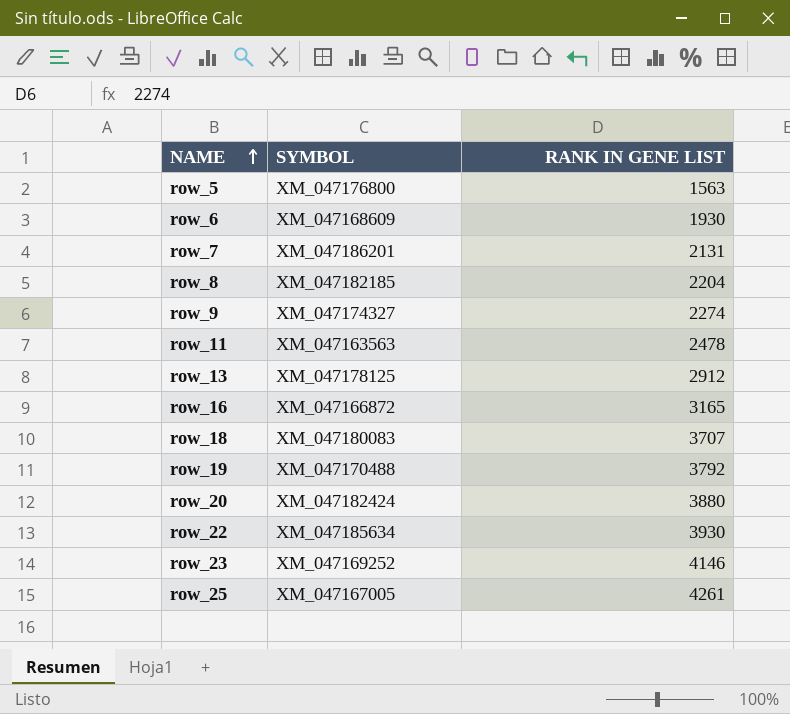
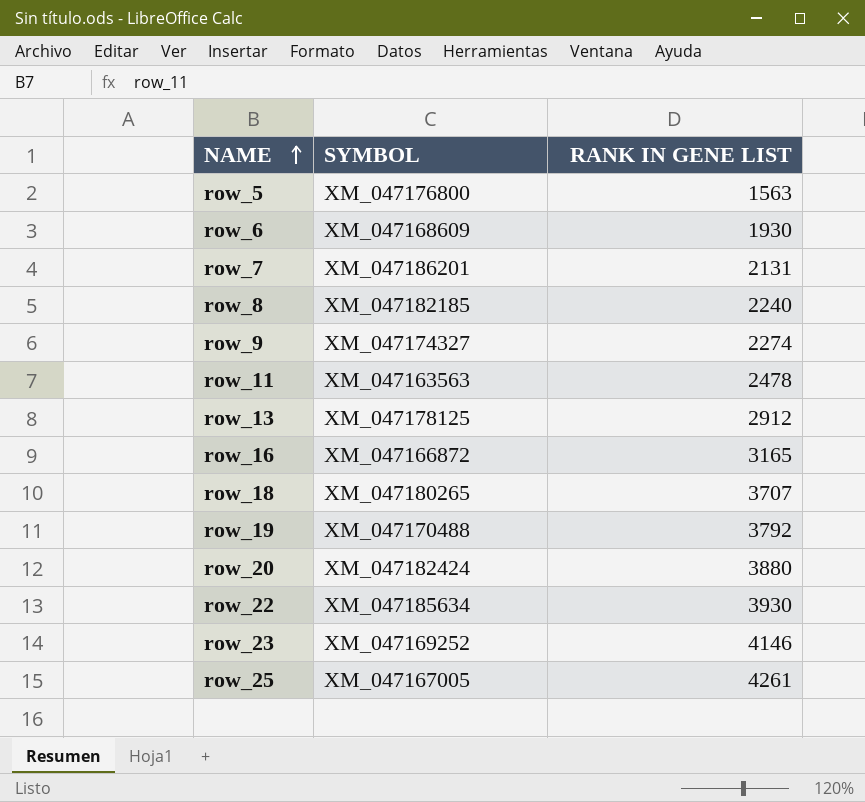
row_8 | RANK IN GENE LIST: 2204 -> 2240
row_18 | SYMBOL: XM_047180083 -> XM_047180265

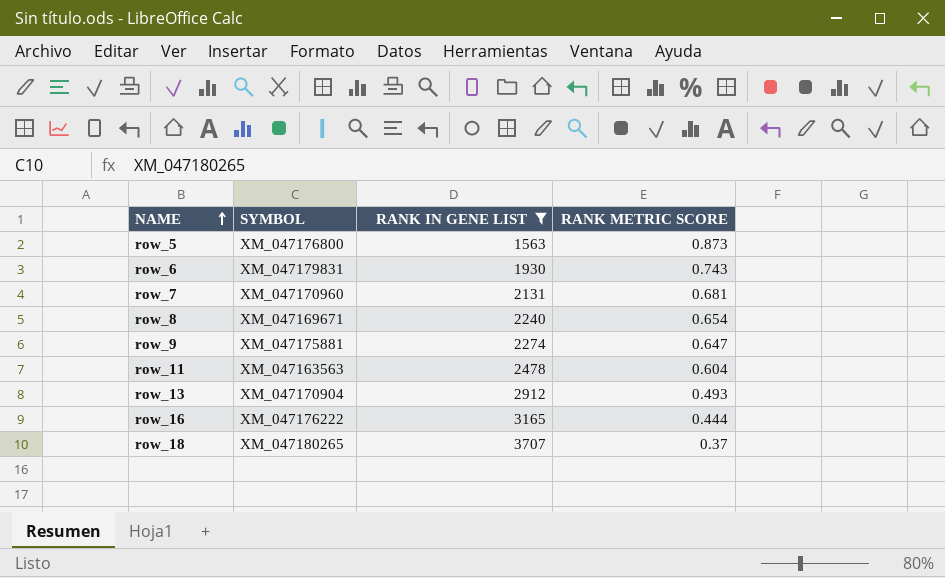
filter: none -> RANK IN GENE LIST <= 3707
column RANK METRIC SCORE | position: none -> 4
row_6 | SYMBOL: XM_047168609 -> XM_047179831
row_7 | SYMBOL: XM_047186201 -> XM_047170960
row_8 | SYMBOL: XM_047182185 -> XM_047169671
row_9 | SYMBOL: XM_047174327 -> XM_047175881
row_13 | SYMBOL: XM_047178125 -> XM_047170904
row_16 | SYMBOL: XM_047166872 -> XM_047176222

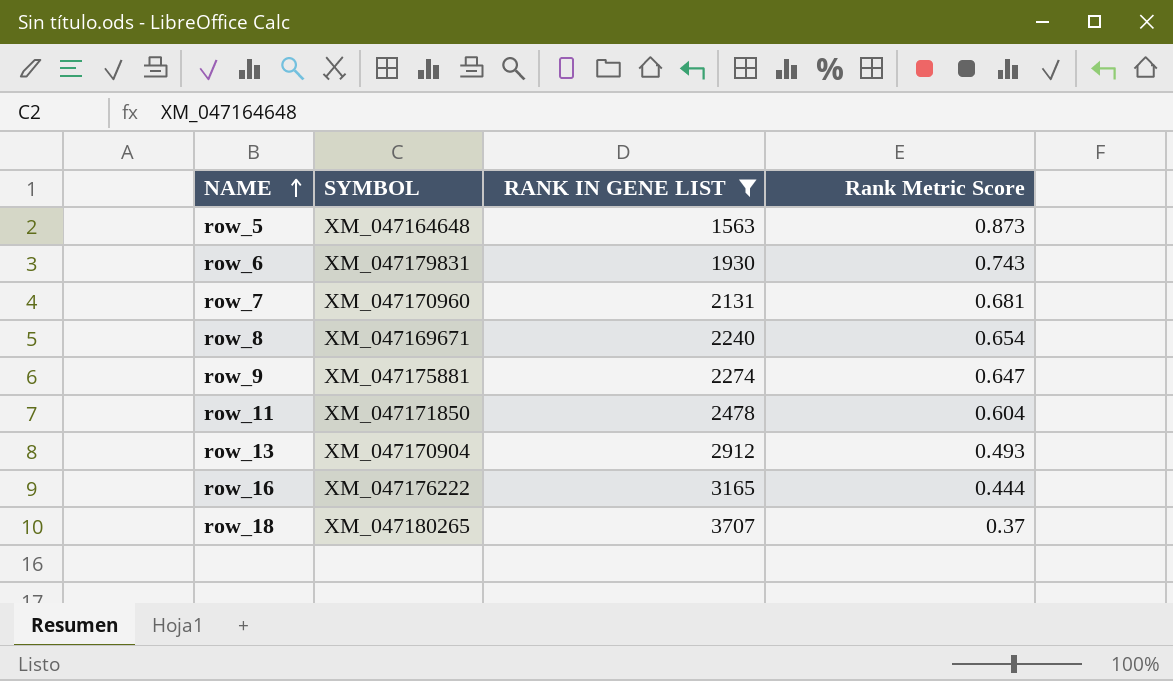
column name: RANK METRIC SCORE -> Rank Metric Score
row_5 | SYMBOL: XM_047176800 -> XM_047164648
row_11 | SYMBOL: XM_047163563 -> XM_047171850

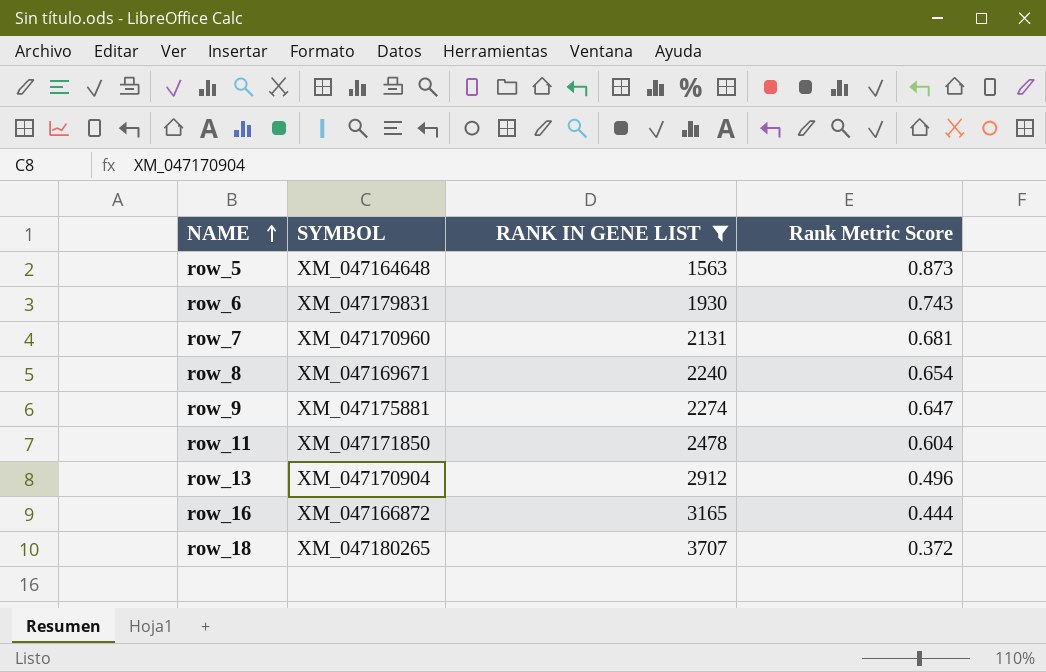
row_13 | Rank Metric Score: 0.493 -> 0.496
row_16 | SYMBOL: XM_047176222 -> XM_047166872
row_18 | Rank Metric Score: 0.37 -> 0.372

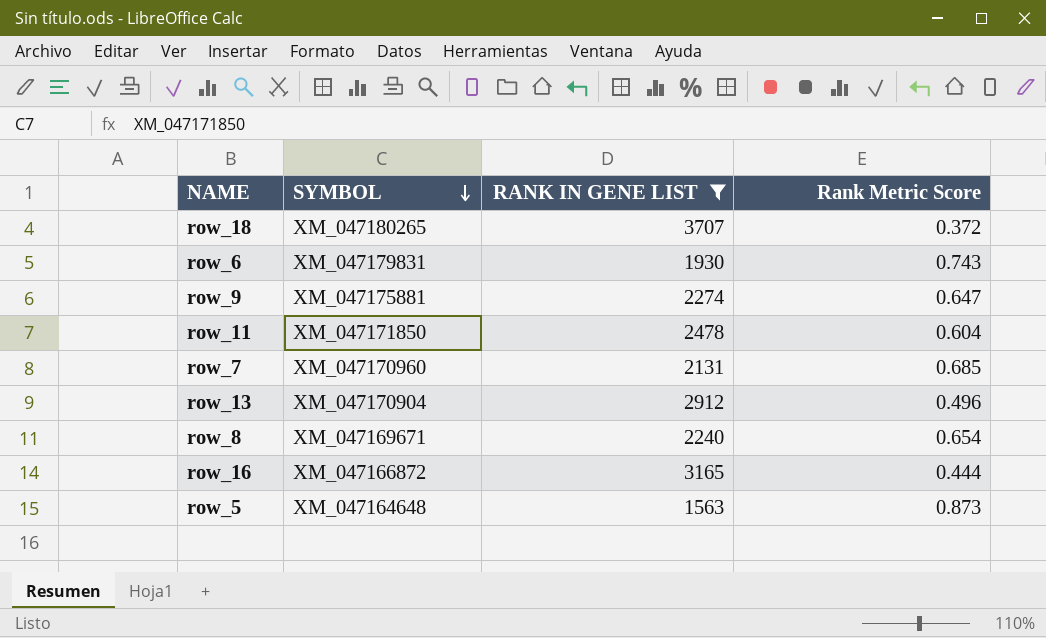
row order: NAME ascending -> SYMBOL descending
row_7 | Rank Metric Score: 0.681 -> 0.685

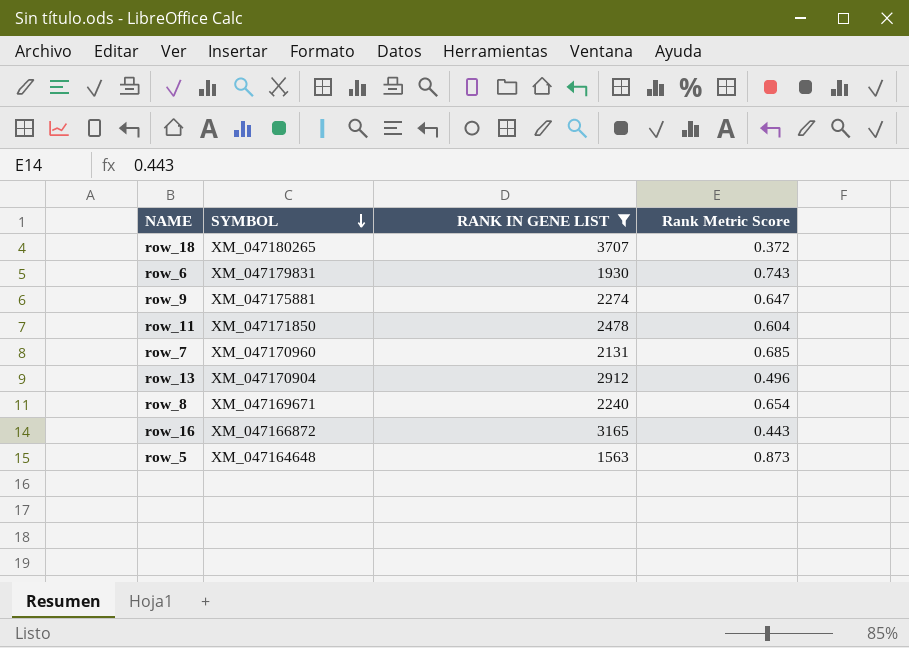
row_16 | Rank Metric Score: 0.444 -> 0.443

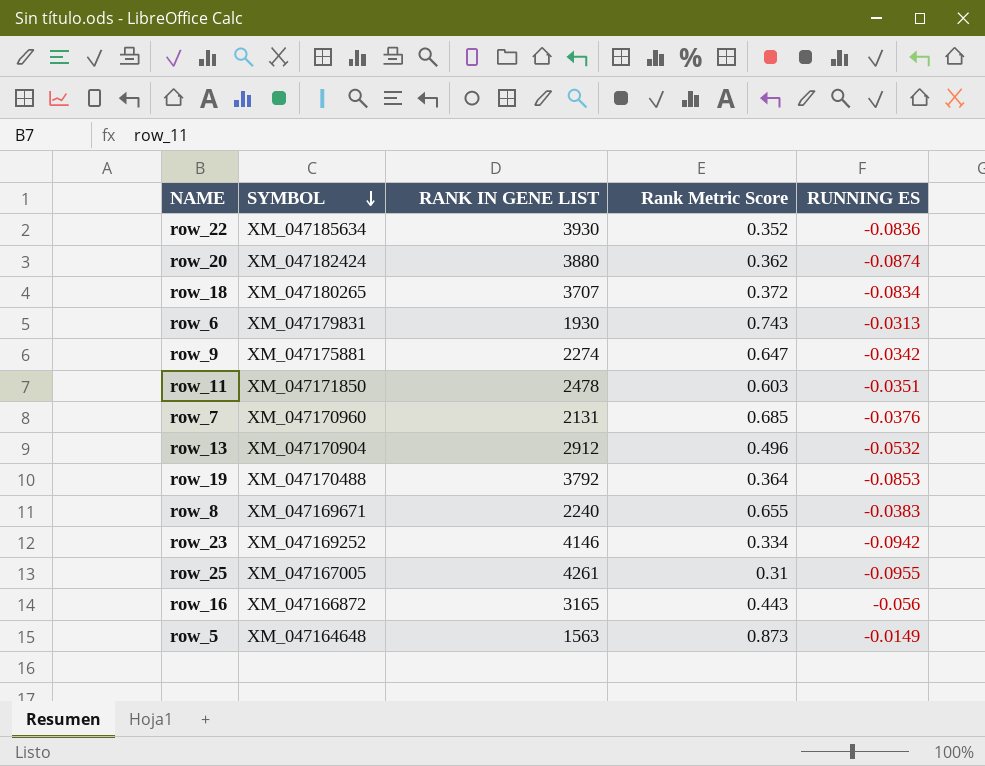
filter: RANK IN GENE LIST <= 3707 -> none
column RUNNING ES | position: none -> 5
row_11 | Rank Metric Score: 0.604 -> 0.603
row_8 | Rank Metric Score: 0.654 -> 0.655

